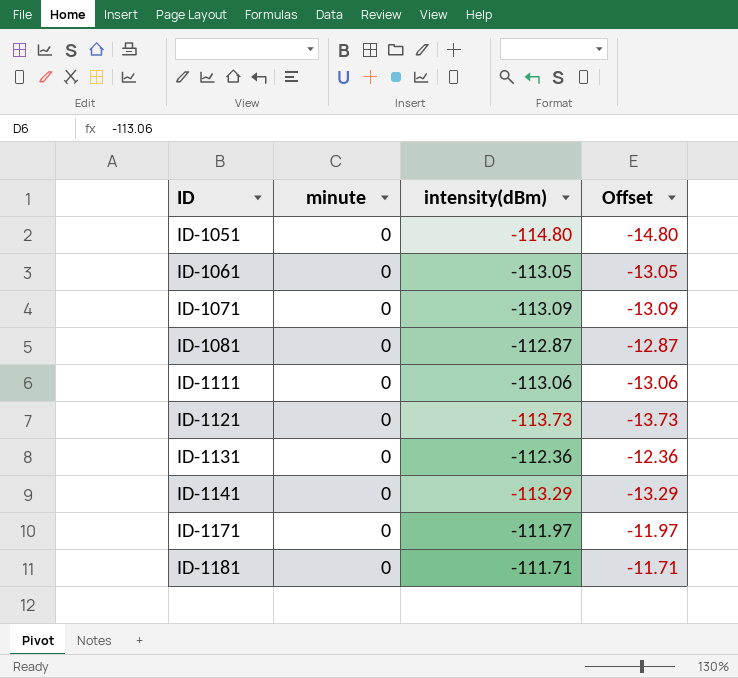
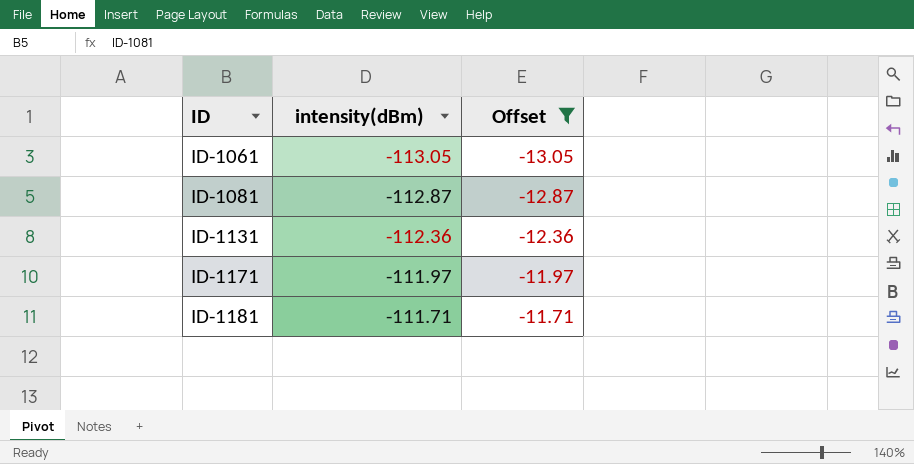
filter: none -> Offset >= -13.05
column minute | position: 2 -> none

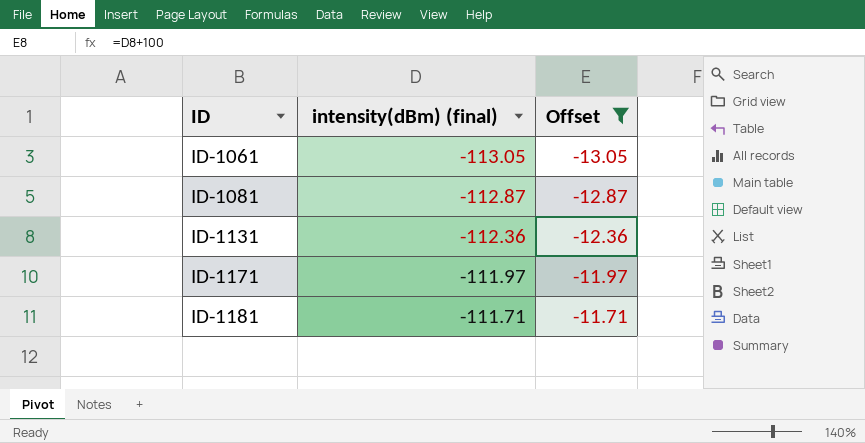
column name: intensity(dBm) -> intensity(dBm) (final)

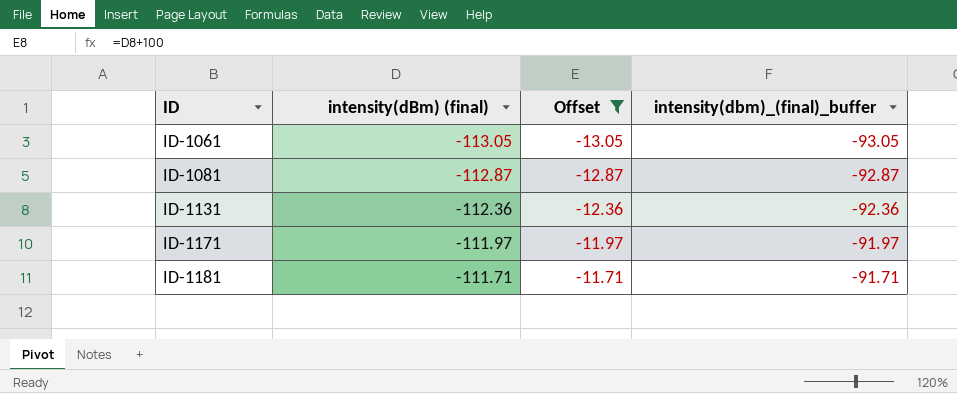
column intensity(dbm)_(final)_buffer | formula: none -> [intensity(dBm) (final)] + 20

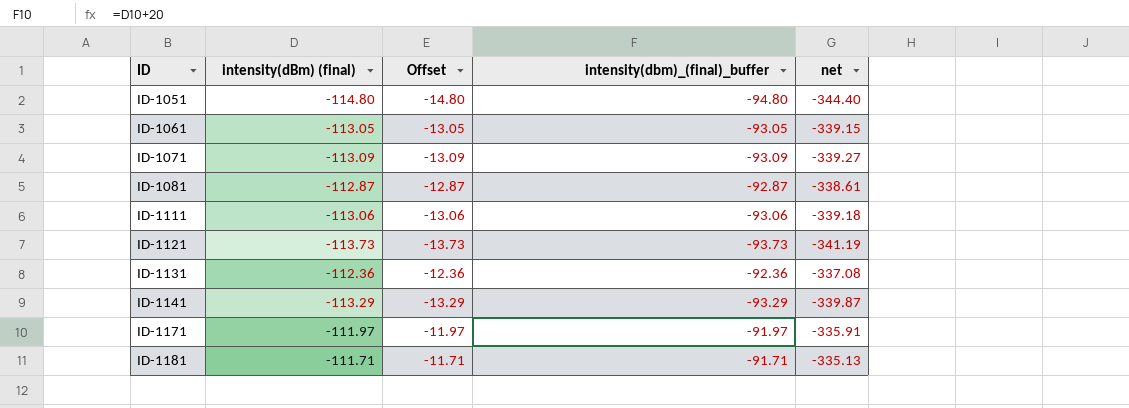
filter: Offset >= -13.05 -> none
column net | formula: none -> [intensity(dBm) (final)] * 3

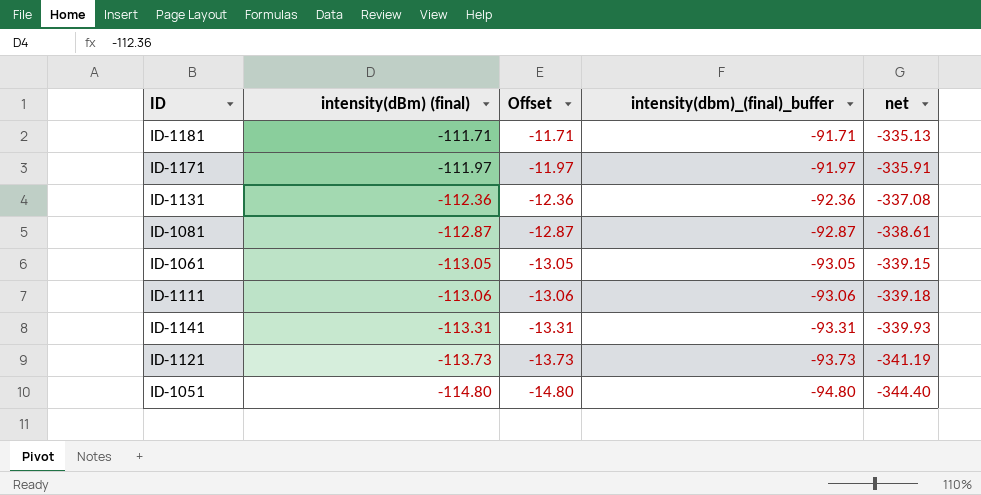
row order: ID ascending -> intensity(dBm) (final) descending
row ID-1071: -113.09 | -13.09 | -93.09 | -339.27 -> none
ID-1141 | intensity(dBm) (final): -113.29 -> -113.31
ID-1141 | Offset: -13.29 -> -13.31
ID-1141 | intensity(dbm)_(final)_buffer: -93.29 -> -93.31
ID-1141 | net: -339.87 -> -339.93

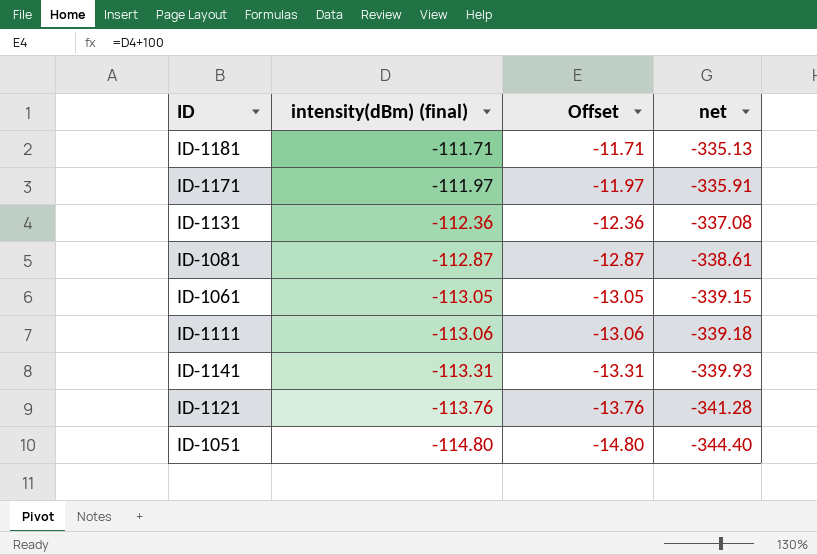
column intensity(dbm)_(final)_buffer | formula: [intensity(dBm) (final)] + 20 -> none
ID-1121 | intensity(dBm) (final): -113.73 -> -113.76
ID-1121 | Offset: -13.73 -> -13.76
ID-1121 | net: -341.19 -> -341.28

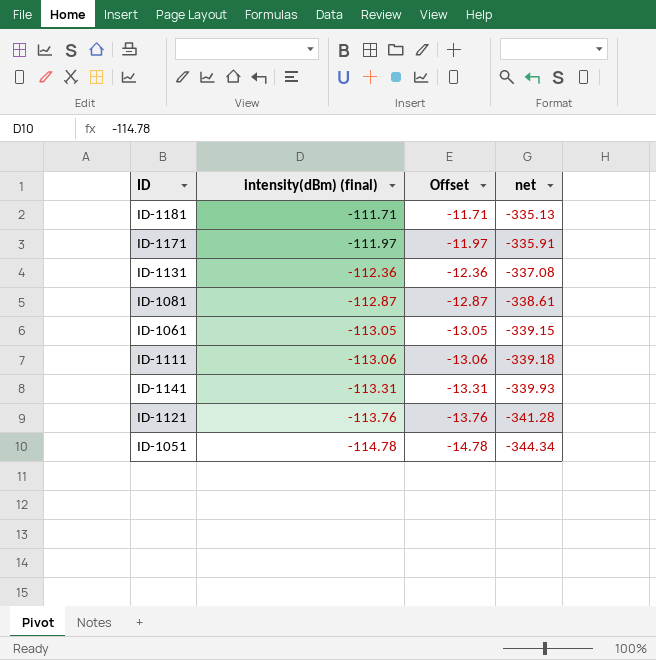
ID-1051 | intensity(dBm) (final): -114.80 -> -114.78
ID-1051 | Offset: -14.80 -> -14.78
ID-1051 | net: -344.40 -> -344.34

